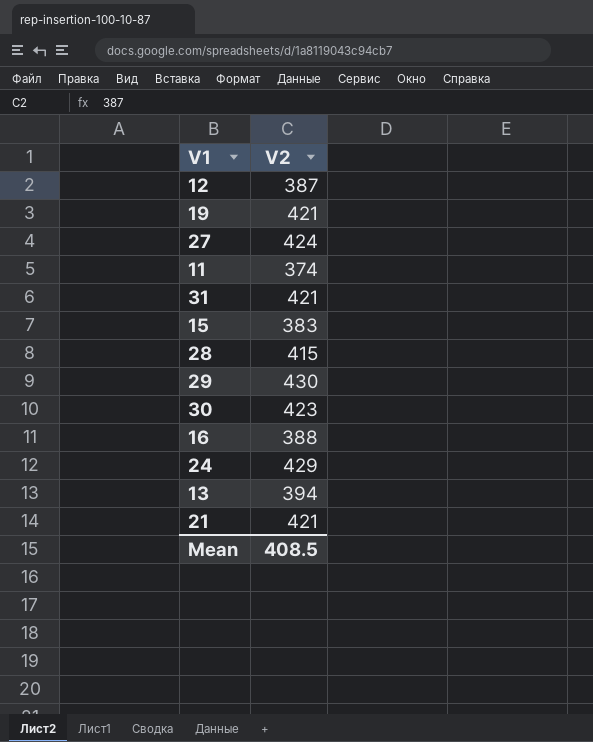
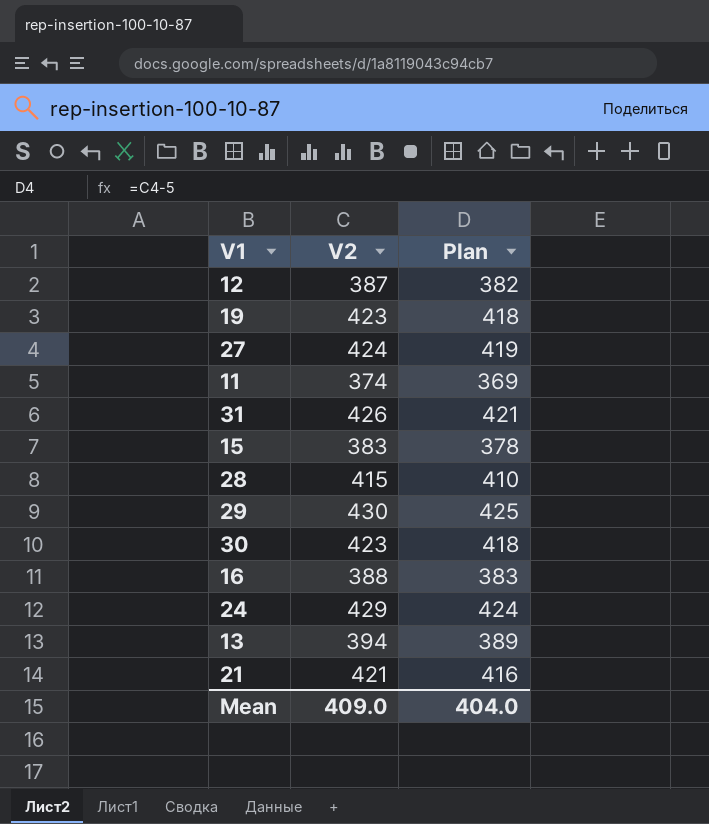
column Plan | formula: none -> [V2] - 5
19 | V2: 421 -> 423
31 | V2: 421 -> 426
Mean | V2: 408.5 -> 409.0

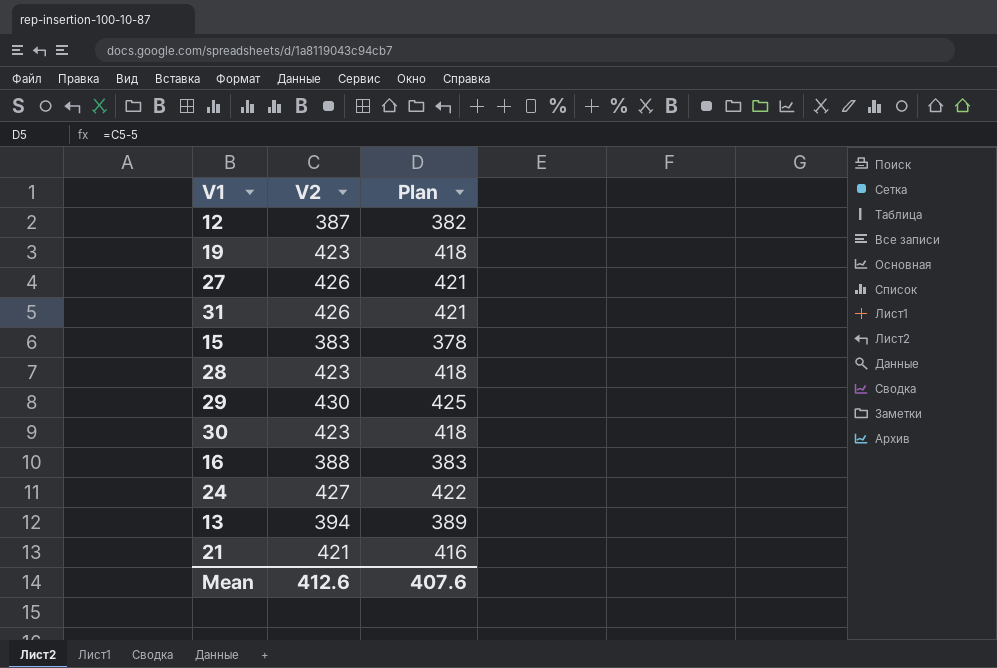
row 11: 374 | 369 -> none
27 | V2: 424 -> 426
27 | Plan: 419 -> 421
28 | V2: 415 -> 423
28 | Plan: 410 -> 418
24 | V2: 429 -> 427
24 | Plan: 424 -> 422
Mean | V2: 409.0 -> 412.6
Mean | Plan: 404.0 -> 407.6

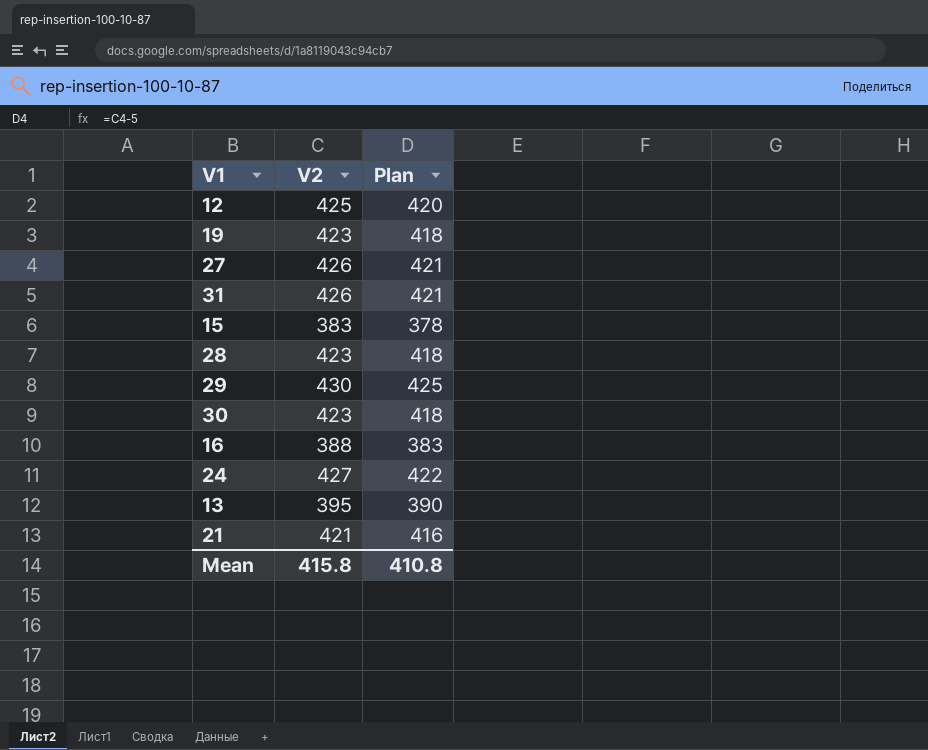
12 | V2: 387 -> 425
12 | Plan: 382 -> 420
13 | V2: 394 -> 395
13 | Plan: 389 -> 390
Mean | V2: 412.6 -> 415.8
Mean | Plan: 407.6 -> 410.8

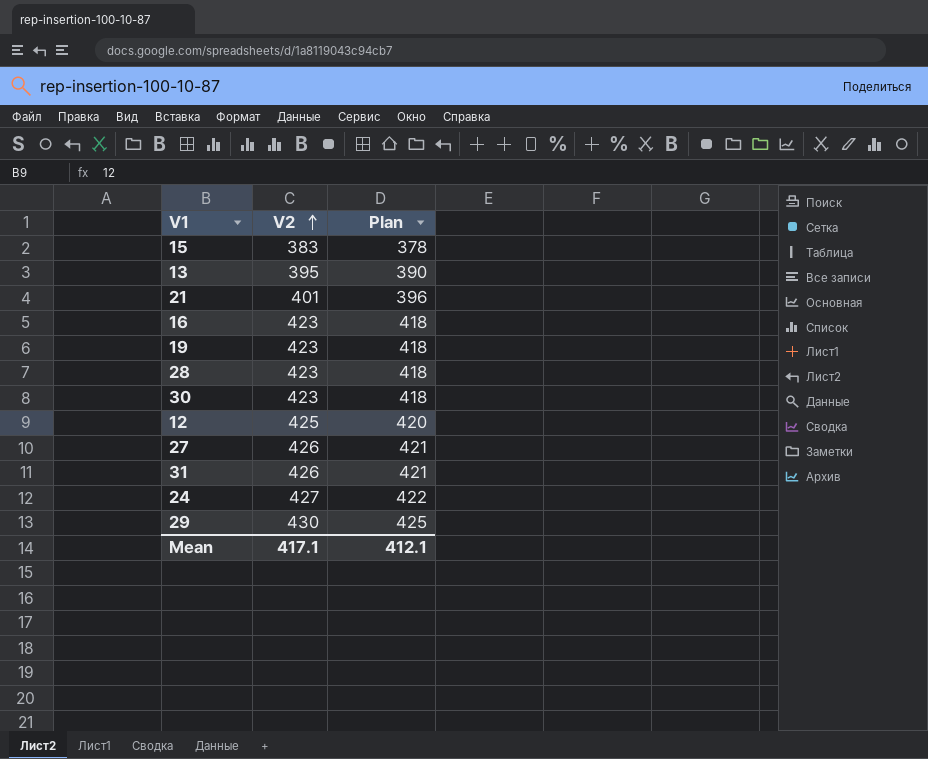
row order: none -> V2 ascending
21 | V2: 421 -> 401
21 | Plan: 416 -> 396
16 | V2: 388 -> 423
16 | Plan: 383 -> 418
Mean | V2: 415.8 -> 417.1
Mean | Plan: 410.8 -> 412.1

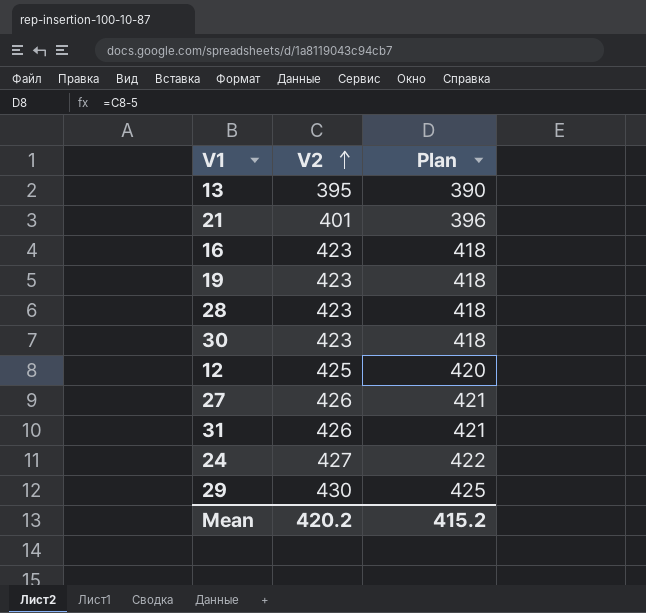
row 15: 383 | 378 -> none
Mean | V2: 417.1 -> 420.2
Mean | Plan: 412.1 -> 415.2

